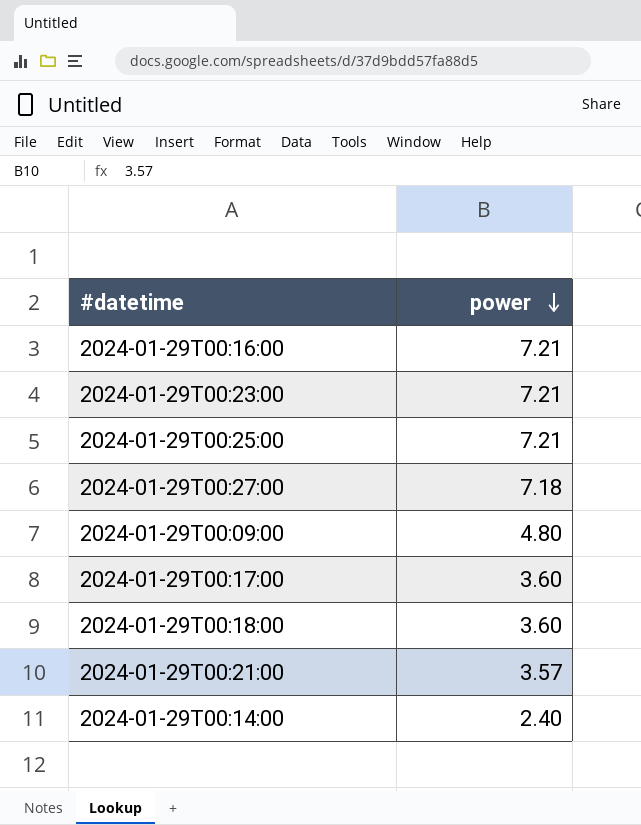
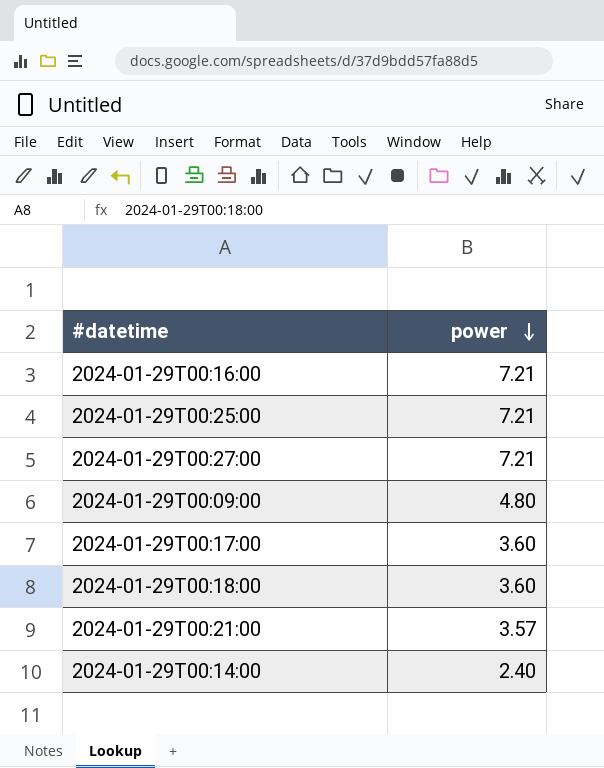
row 2024-01-29T00:23:00: 7.21 -> none
2024-01-29T00:27:00 | power: 7.18 -> 7.21

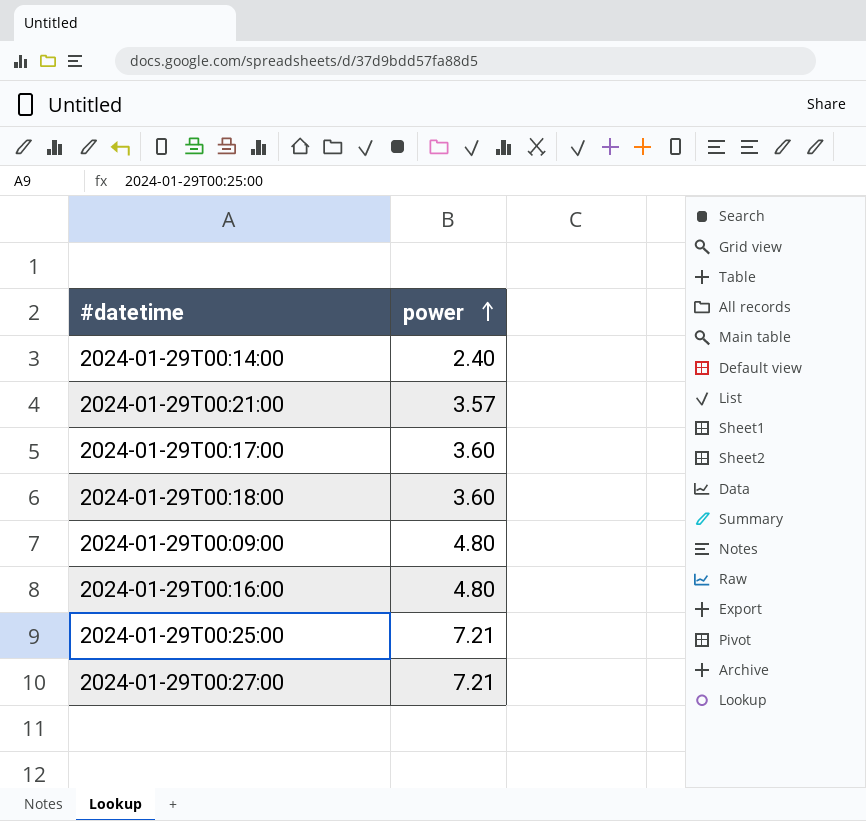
row order: power descending -> power ascending
2024-01-29T00:16:00 | power: 7.21 -> 4.80

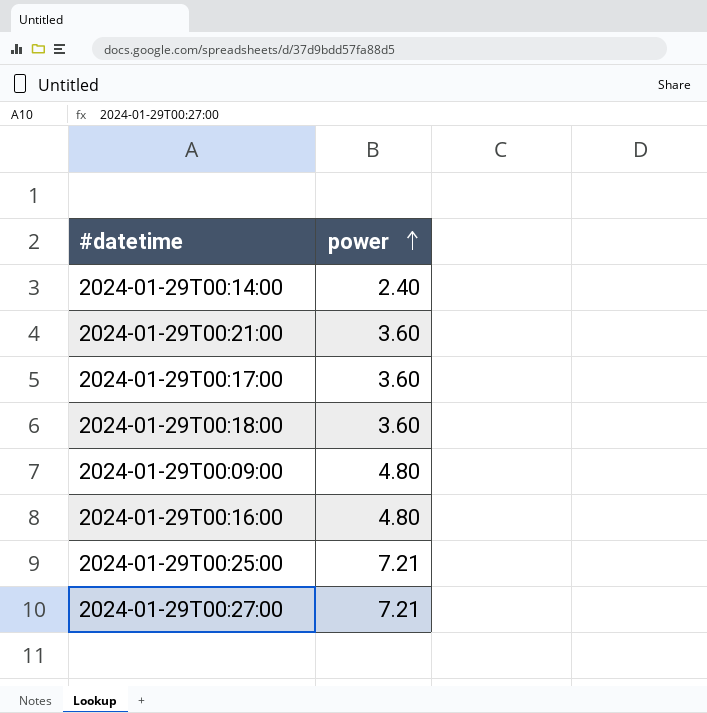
2024-01-29T00:21:00 | power: 3.57 -> 3.60

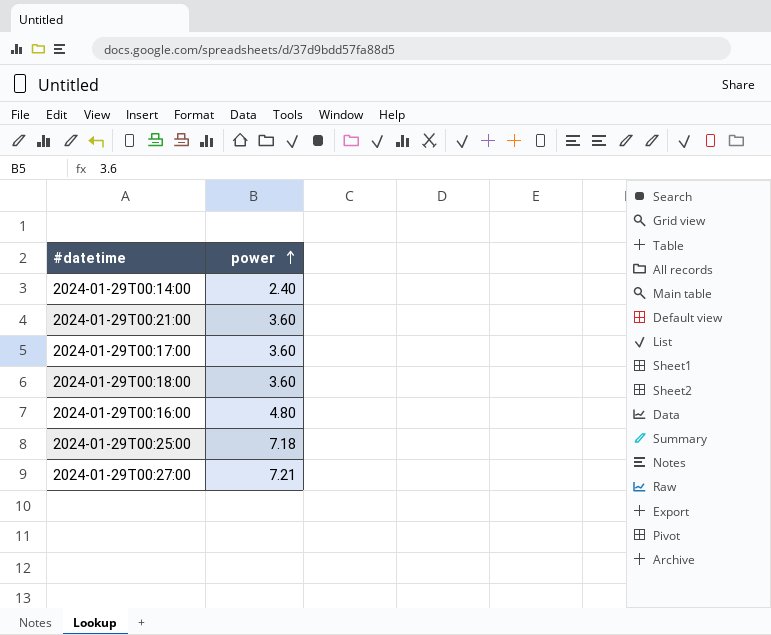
row 2024-01-29T00:09:00: 4.80 -> none
2024-01-29T00:25:00 | power: 7.21 -> 7.18

